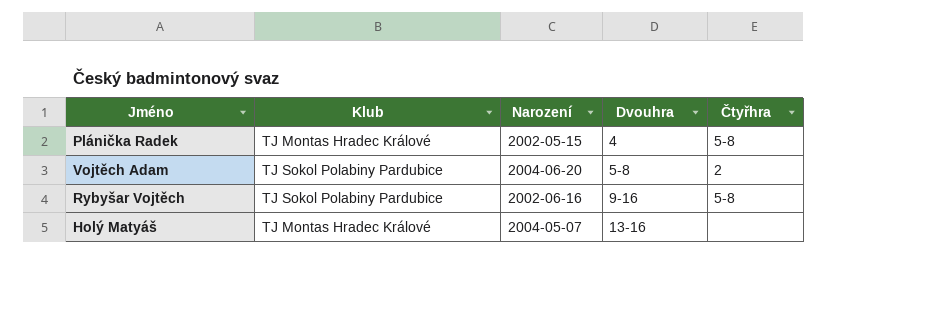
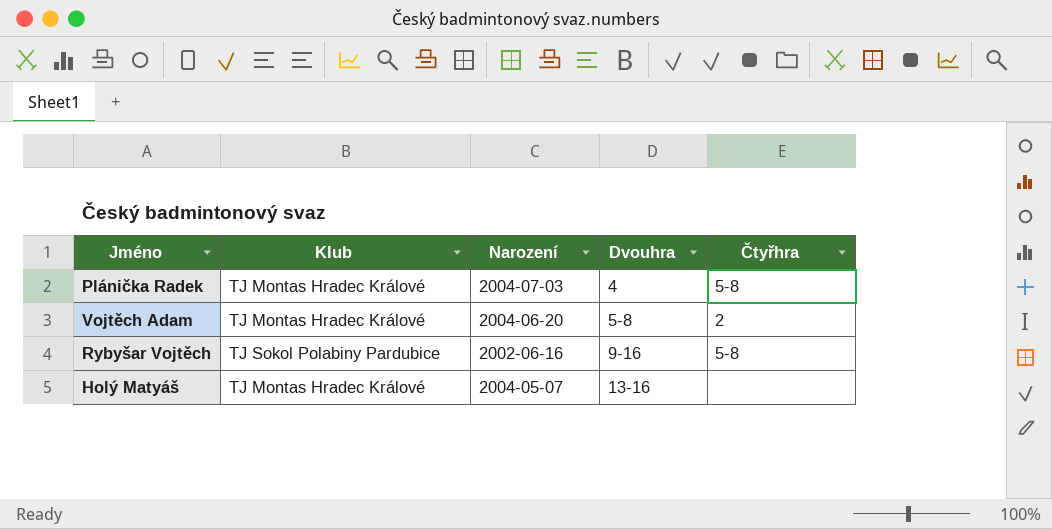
Plánička Radek | Narození: 2002-05-15 -> 2004-07-03
Vojtěch Adam | Klub: TJ Sokol Polabiny Pardubice -> TJ Montas Hradec Králové

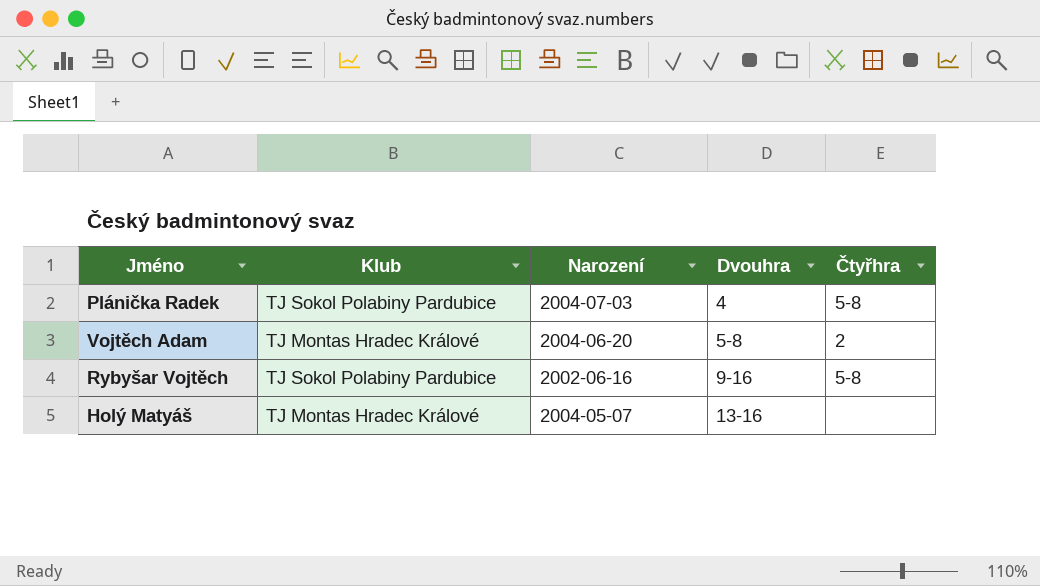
Plánička Radek | Klub: TJ Montas Hradec Králové -> TJ Sokol Polabiny Pardubice

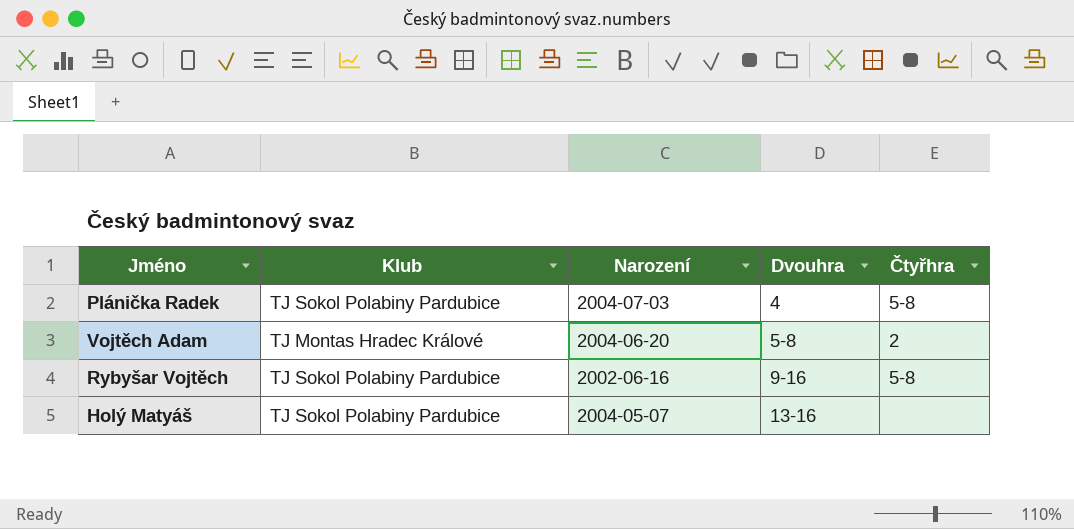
Holý Matyáš | Klub: TJ Montas Hradec Králové -> TJ Sokol Polabiny Pardubice

